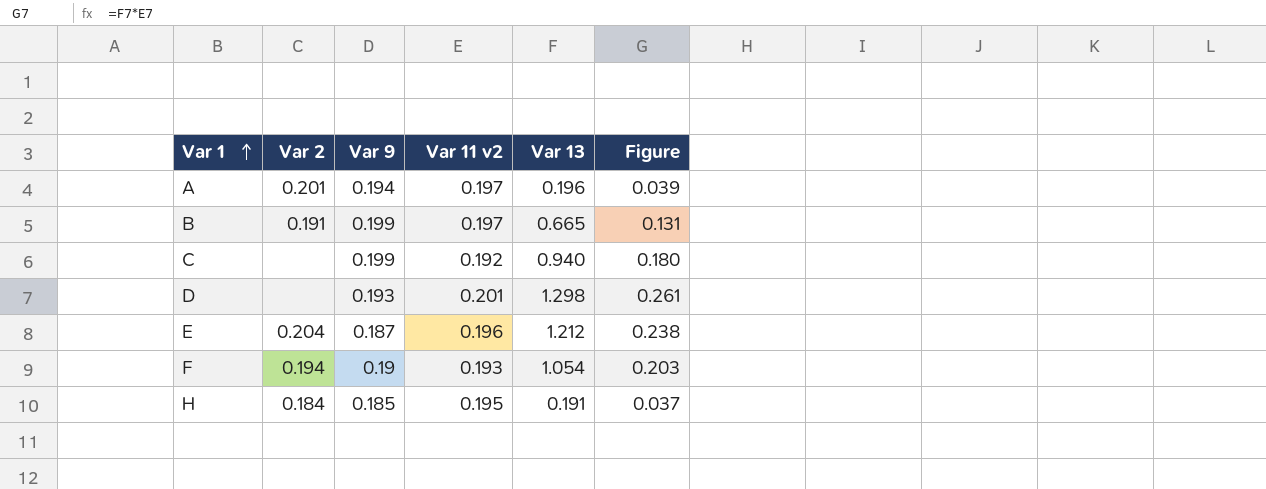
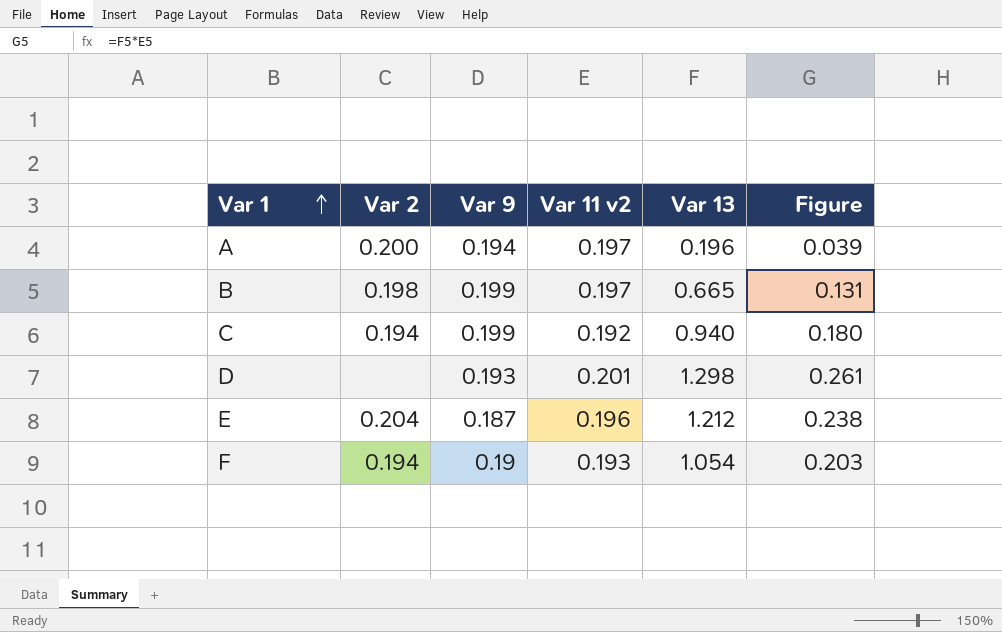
row H: 0.184 | 0.185 | 0.195 | 0.191 | 0.037 -> none
A | Var 2: 0.201 -> 0.200
B | Var 2: 0.191 -> 0.198
C | Var 2: none -> 0.194

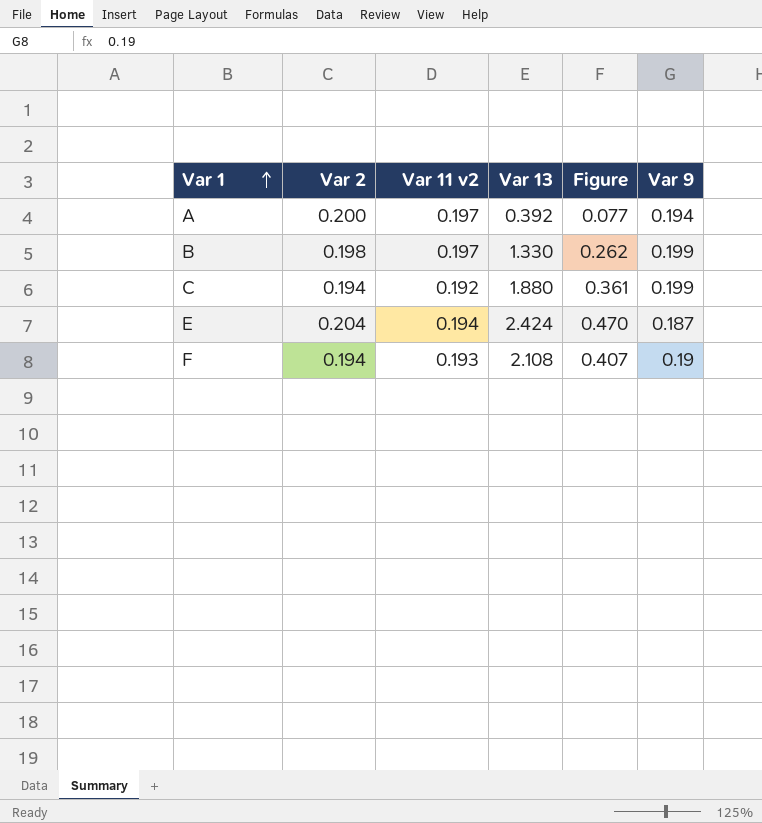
column Var 9 | position: 3 -> 6
row D: none | 0.193 | 0.201 | 1.298 | 0.261 -> none
A | Var 13: 0.196 -> 0.392
A | Figure: 0.039 -> 0.077
B | Var 13: 0.665 -> 1.330
B | Figure: 0.131 -> 0.262
C | Var 13: 0.940 -> 1.880
C | Figure: 0.180 -> 0.361
E | Var 11 v2: 0.196 -> 0.194
E | Var 13: 1.212 -> 2.424
E | Figure: 0.238 -> 0.470
F | Var 13: 1.054 -> 2.108
F | Figure: 0.203 -> 0.407

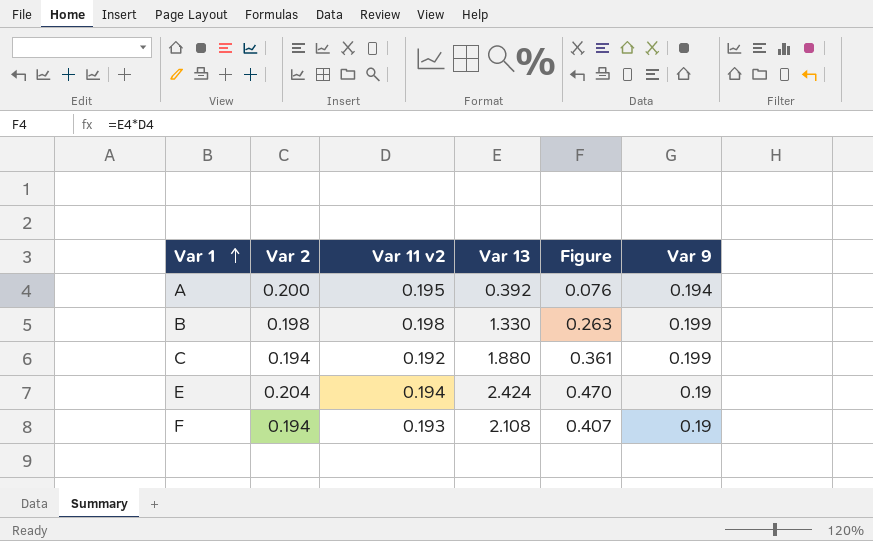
A | Var 11 v2: 0.197 -> 0.195
A | Figure: 0.077 -> 0.076
B | Var 11 v2: 0.197 -> 0.198
B | Figure: 0.262 -> 0.263
E | Var 9: 0.187 -> 0.19

